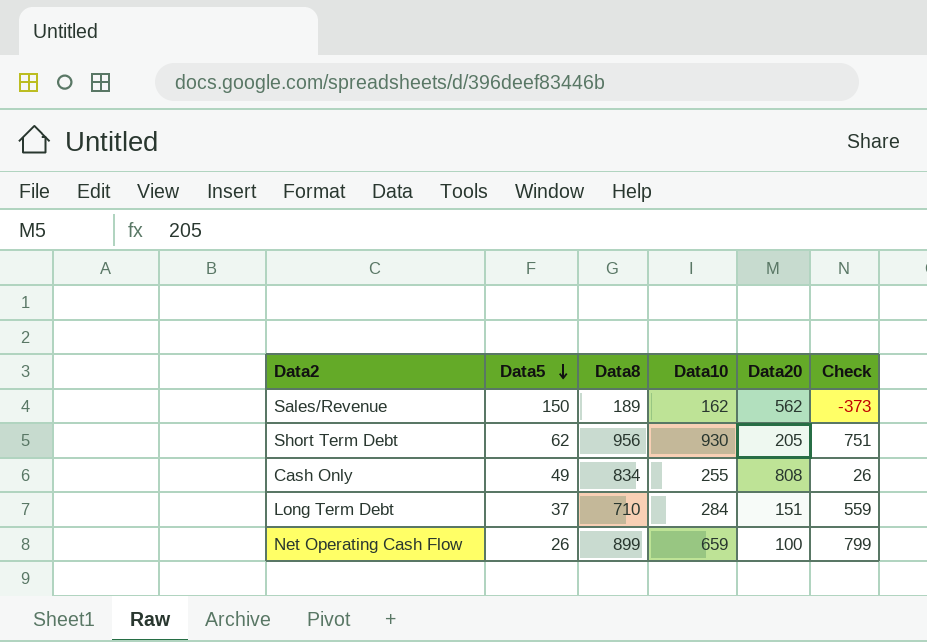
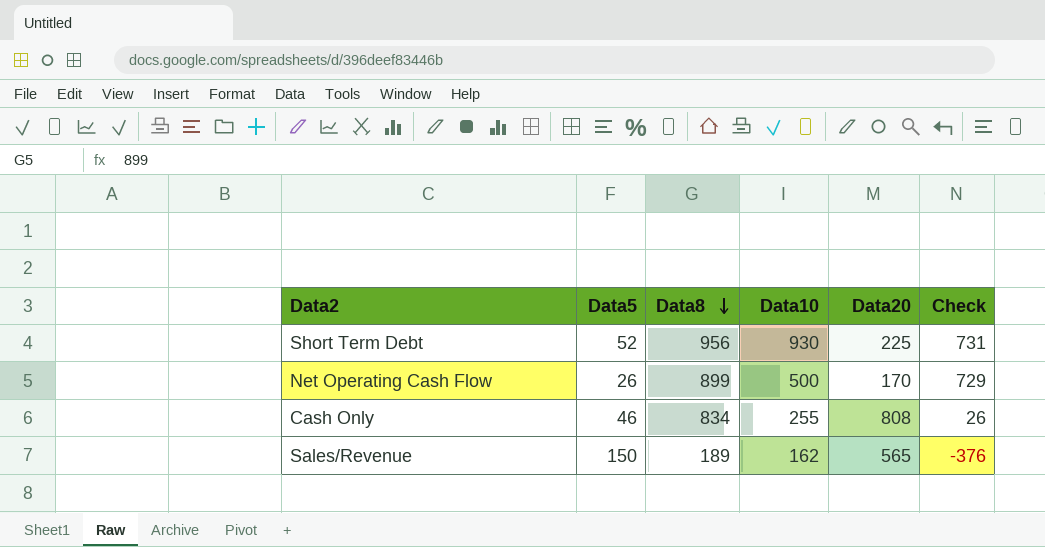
row order: Data5 descending -> Data8 descending
row Long Term Debt: 37 | 710 | 284 | 151 | 559 -> none
Short Term Debt | Data5: 62 -> 52
Short Term Debt | Data20: 205 -> 225
Short Term Debt | Check: 751 -> 731
Net Operating Cash Flow | Data10: 659 -> 500
Net Operating Cash Flow | Data20: 100 -> 170
Net Operating Cash Flow | Check: 799 -> 729
Cash Only | Data5: 49 -> 46
Sales/Revenue | Data20: 562 -> 565
Sales/Revenue | Check: -373 -> -376

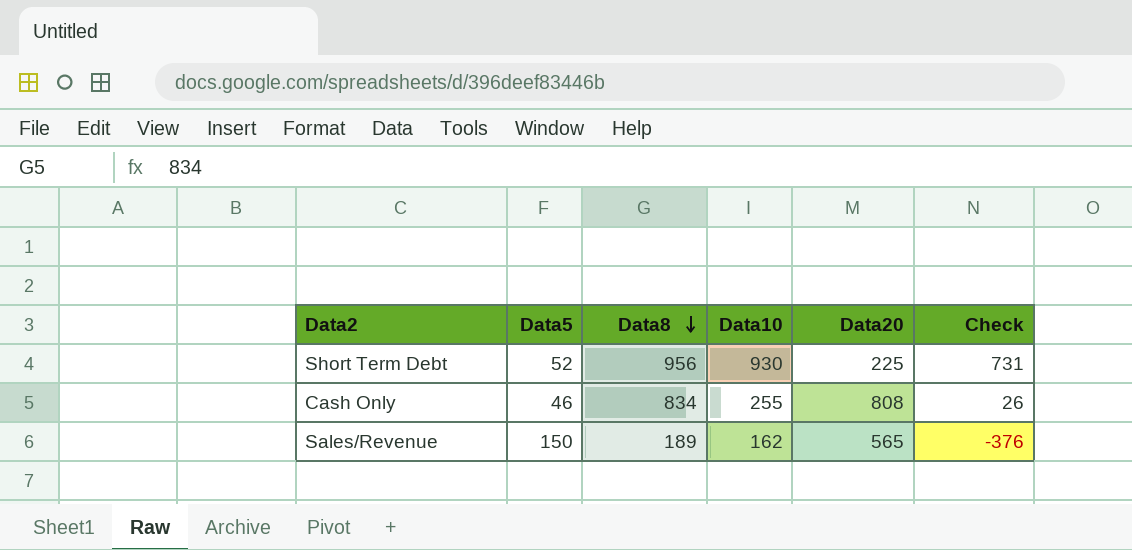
row Net Operating Cash Flow: 26 | 899 | 500 | 170 | 729 -> none

